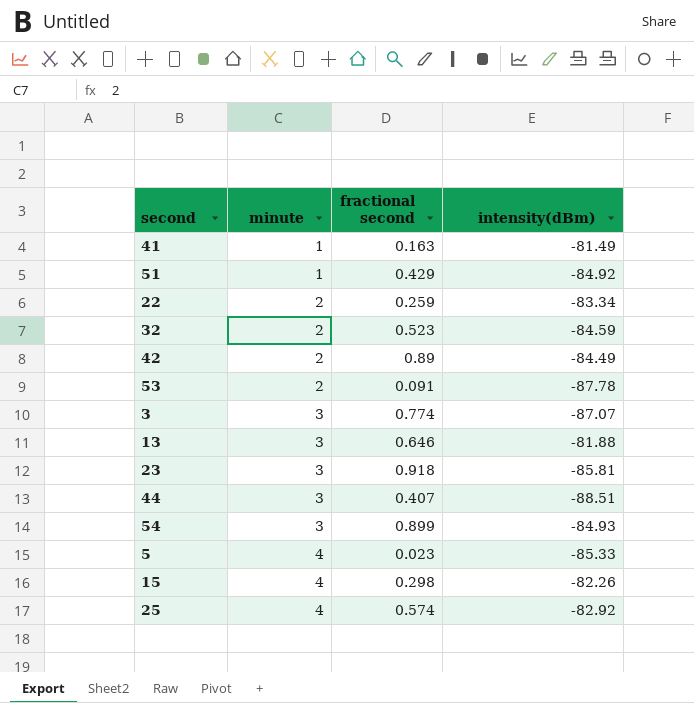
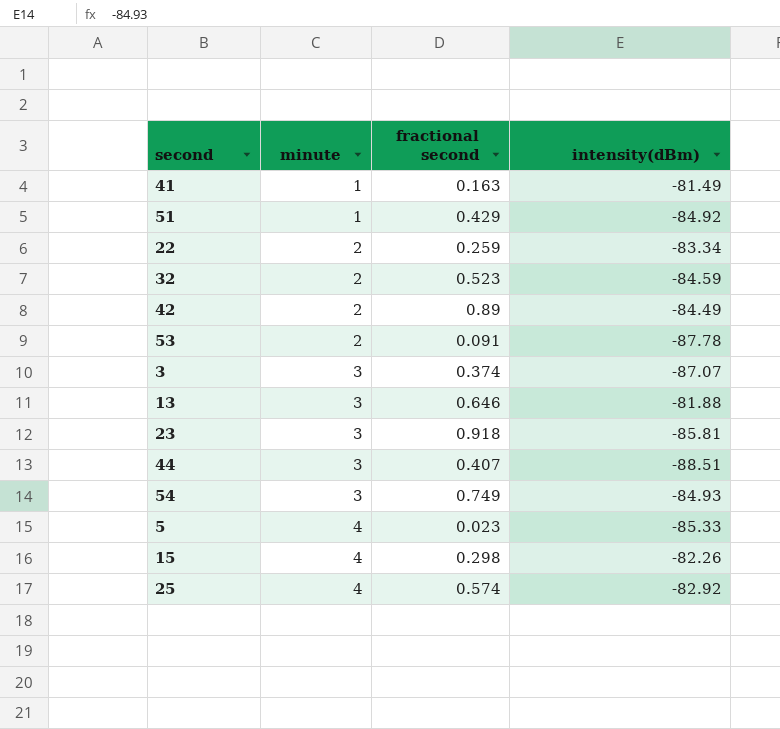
3 | fractional second: 0.774 -> 0.374
54 | fractional second: 0.899 -> 0.749

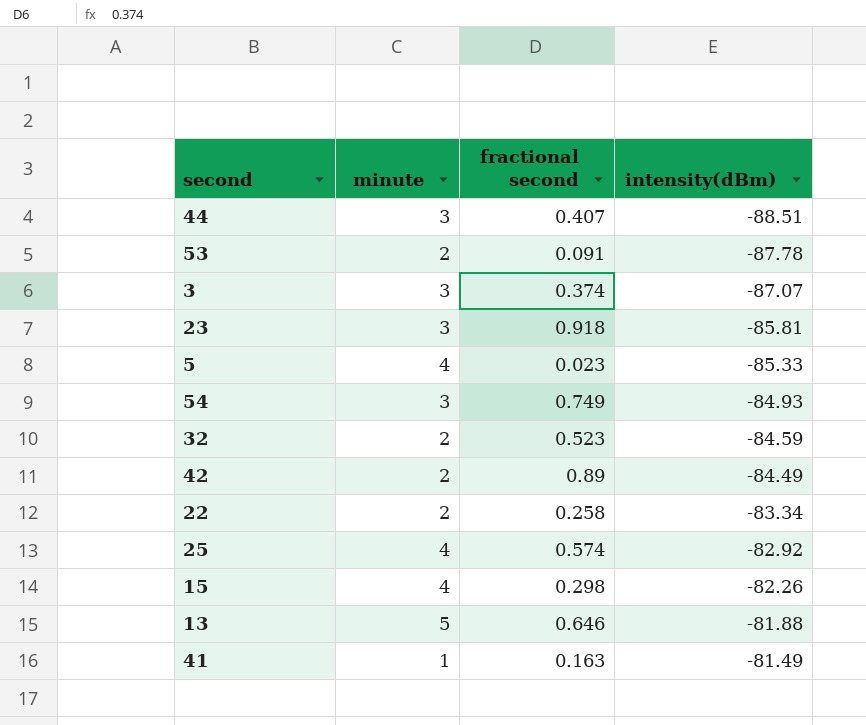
row order: minute ascending -> intensity(dBm) ascending
row 51: 1 | 0.429 | -84.92 -> none
22 | fractional second: 0.259 -> 0.258
13 | minute: 3 -> 5

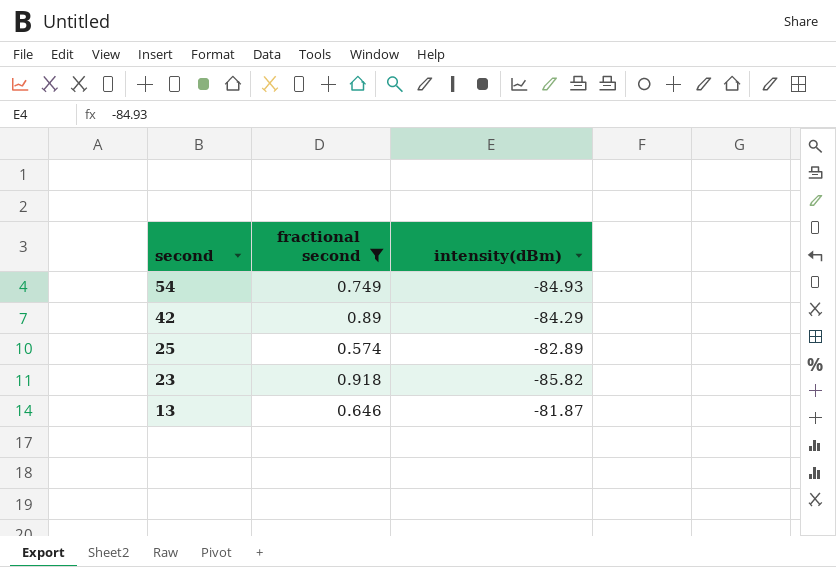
filter: none -> fractional second >= 0.574
row order: intensity(dBm) ascending -> second descending
column minute | position: 2 -> none
42 | intensity(dBm): -84.49 -> -84.29
25 | intensity(dBm): -82.92 -> -82.89
23 | intensity(dBm): -85.81 -> -85.82
13 | intensity(dBm): -81.88 -> -81.87

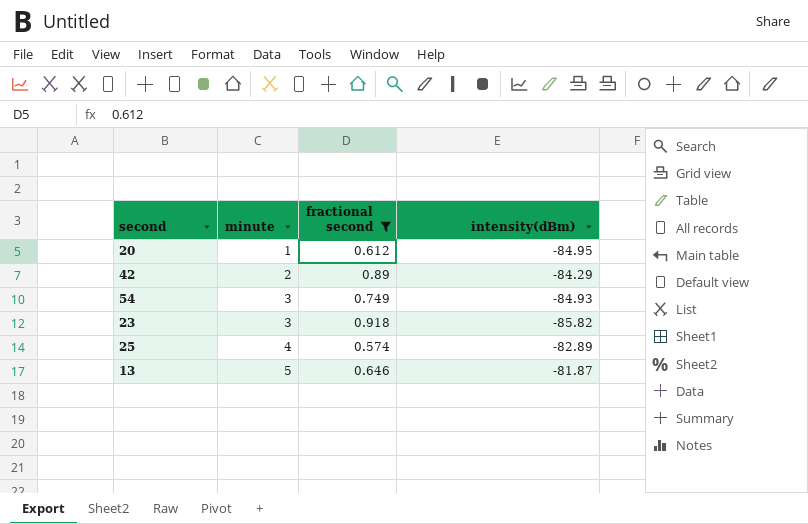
row order: second descending -> minute ascending
column minute | position: none -> 2
row 20: none -> 1 | 0.612 | -84.95

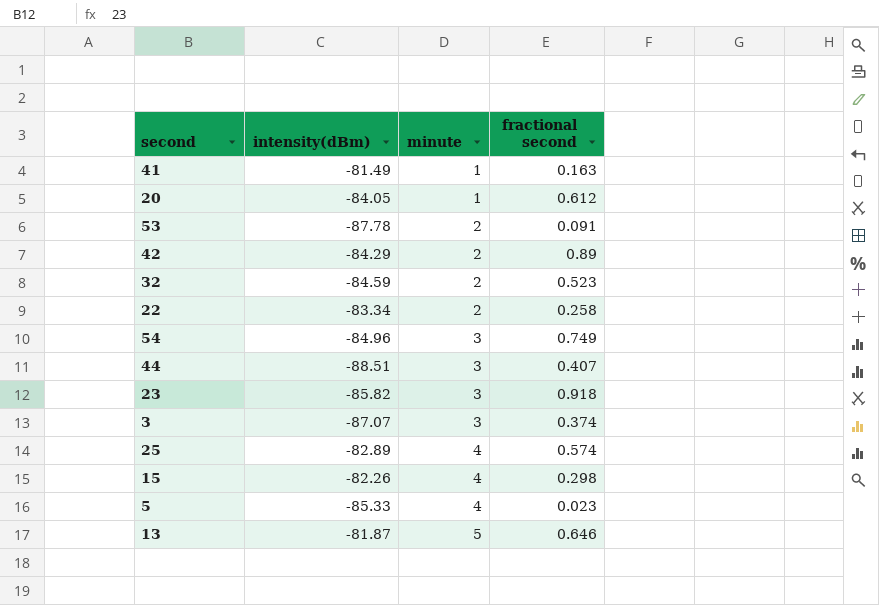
filter: fractional second >= 0.574 -> none
column intensity(dBm) | position: 4 -> 2
20 | intensity(dBm): -84.95 -> -84.05
54 | intensity(dBm): -84.93 -> -84.96

